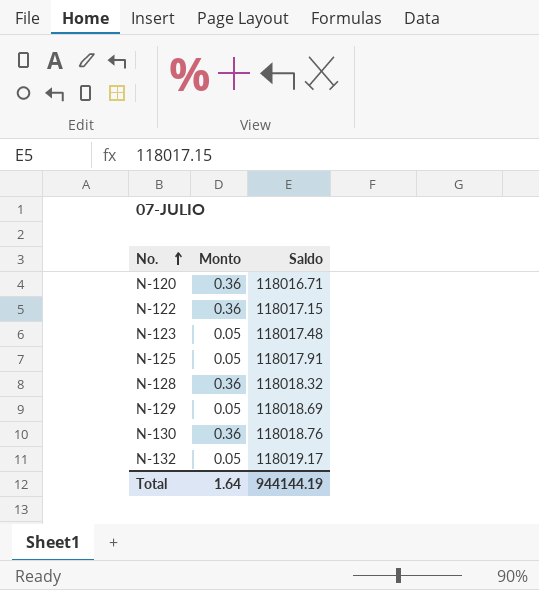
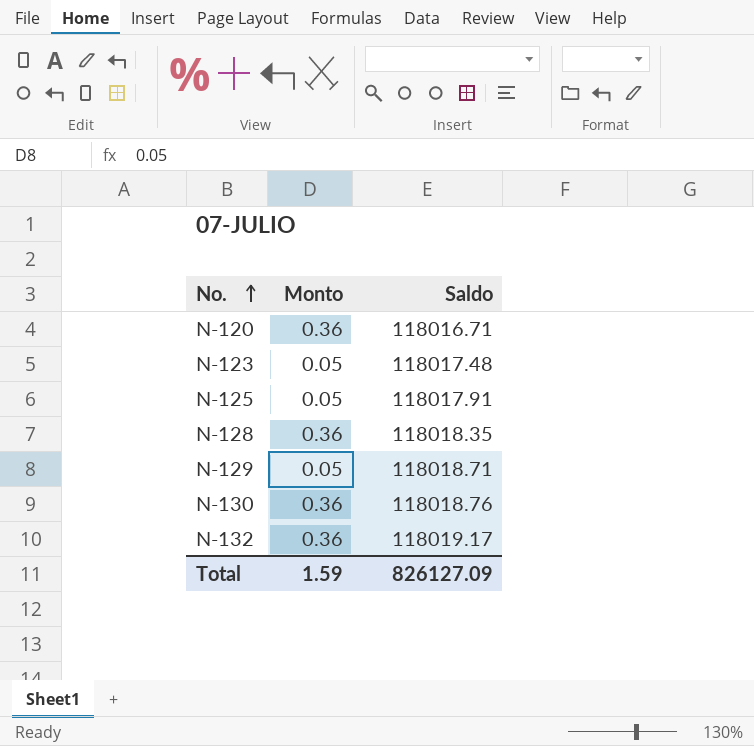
row N-122: 0.36 | 118017.15 -> none
N-128 | Saldo: 118018.32 -> 118018.35
N-129 | Saldo: 118018.69 -> 118018.71
N-132 | Monto: 0.05 -> 0.36
Total | Monto: 1.64 -> 1.59
Total | Saldo: 944144.19 -> 826127.09

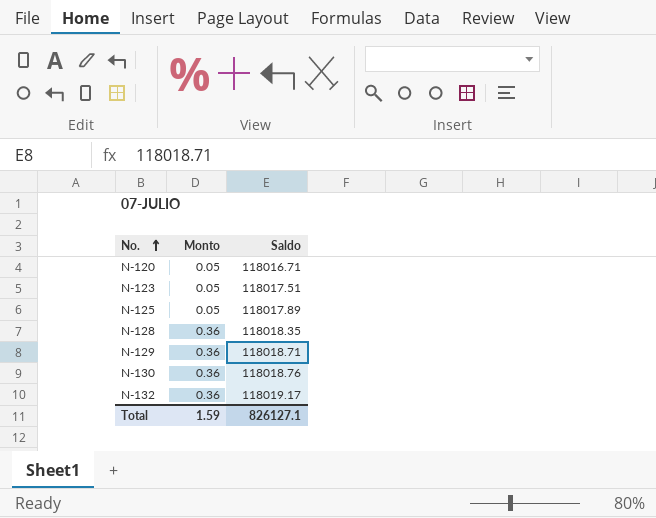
N-120 | Monto: 0.36 -> 0.05
N-123 | Saldo: 118017.48 -> 118017.51
N-125 | Saldo: 118017.91 -> 118017.89
N-129 | Monto: 0.05 -> 0.36
Total | Saldo: 826127.09 -> 826127.1

